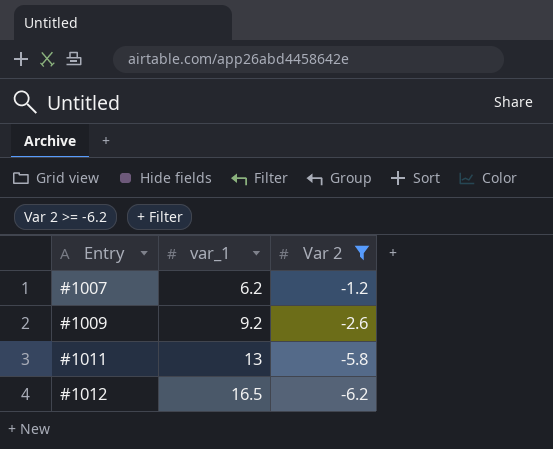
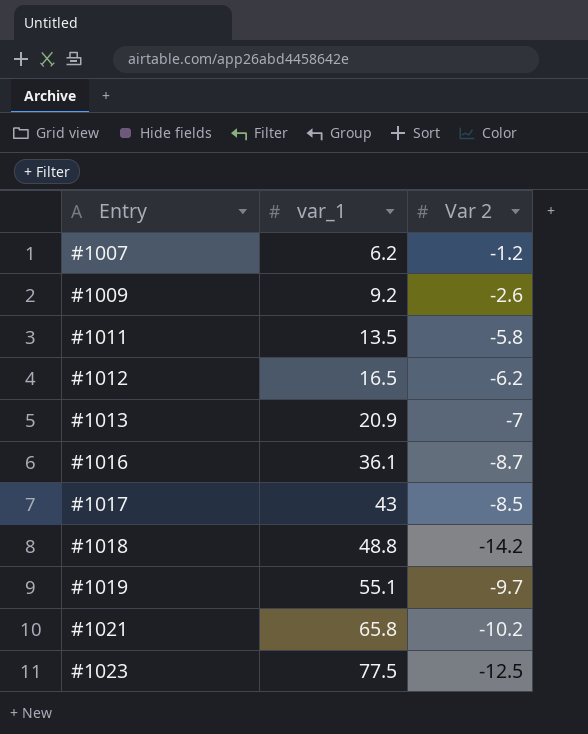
filter: Var 2 >= -6.2 -> none
#1011 | var_1: 13 -> 13.5

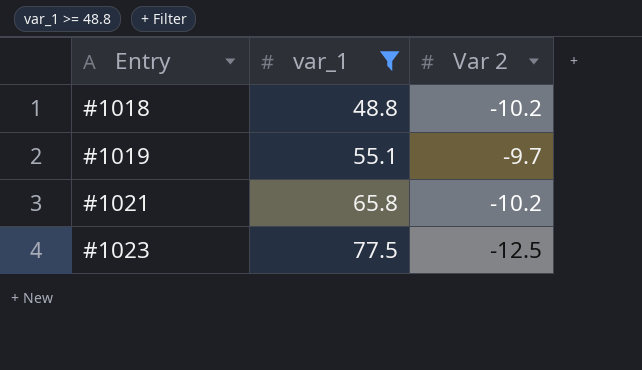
filter: none -> var_1 >= 48.8
#1018 | Var 2: -14.2 -> -10.2

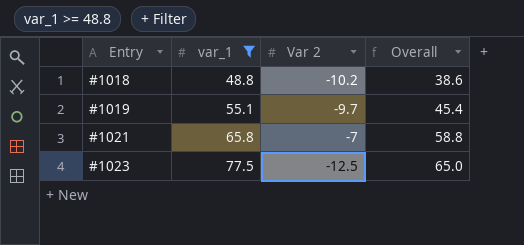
column Overall | formula: none -> [var_1] + [Var 2]
#1021 | Var 2: -10.2 -> -7

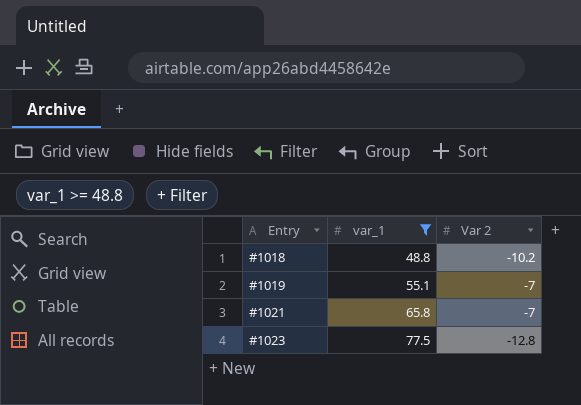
column Overall | formula: [var_1] + [Var 2] -> none
#1019 | Var 2: -9.7 -> -7
#1023 | Var 2: -12.5 -> -12.8

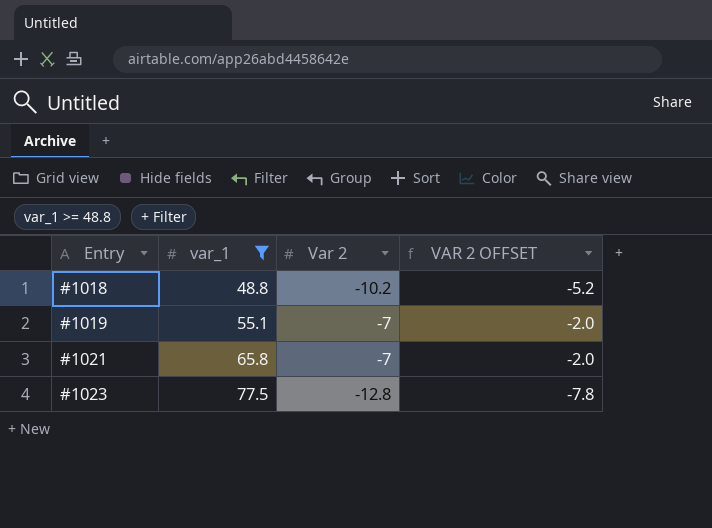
column VAR 2 OFFSET | formula: none -> [Var 2] + 5

